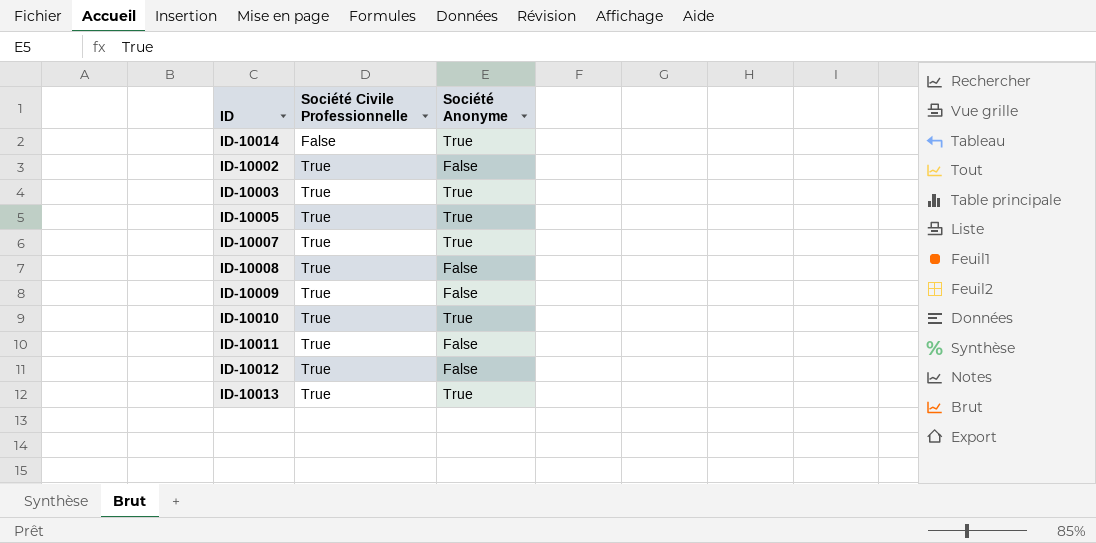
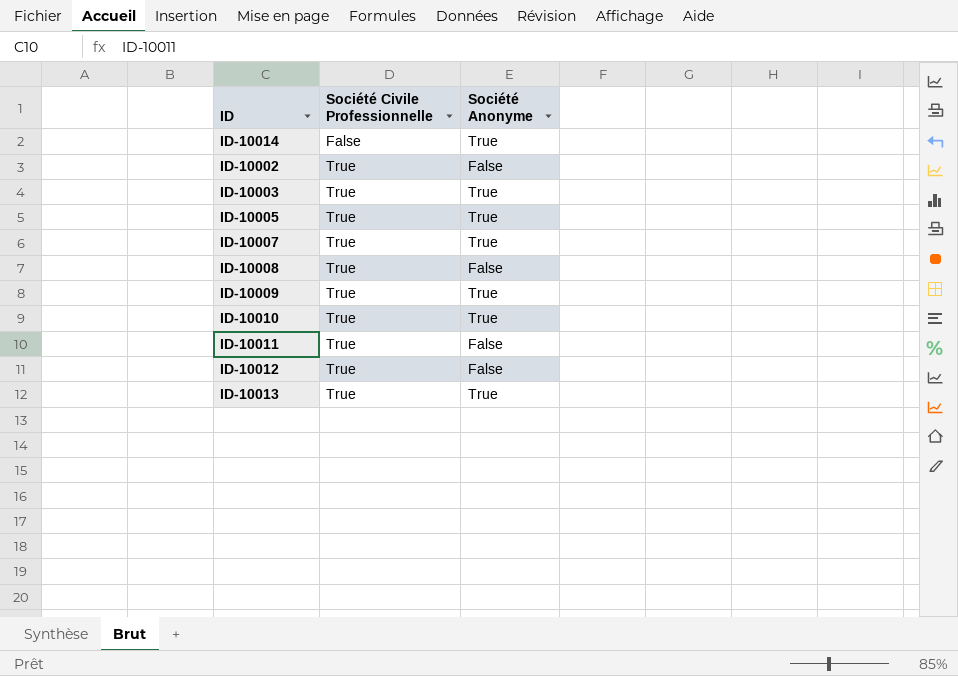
ID-10009 | Société Anonyme: False -> True

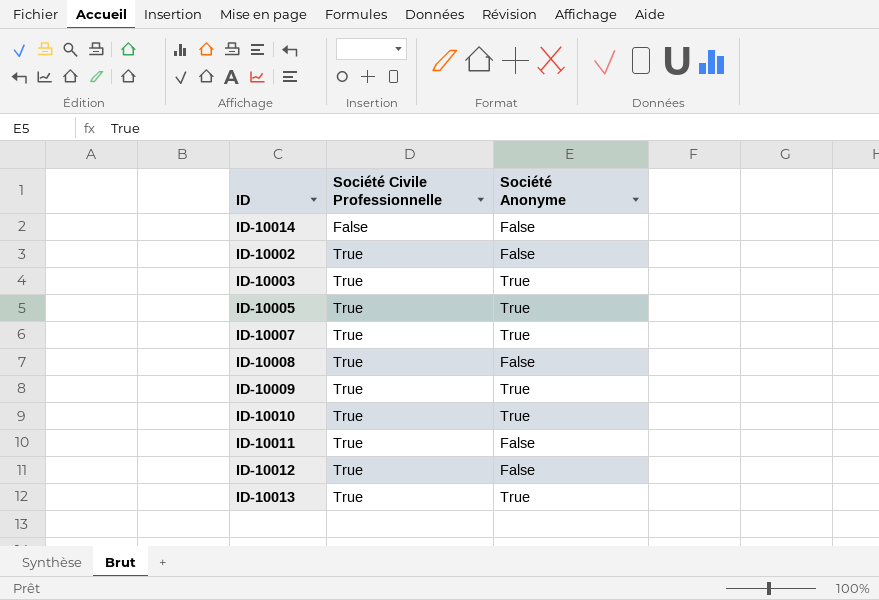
ID-10014 | Société Anonyme: True -> False

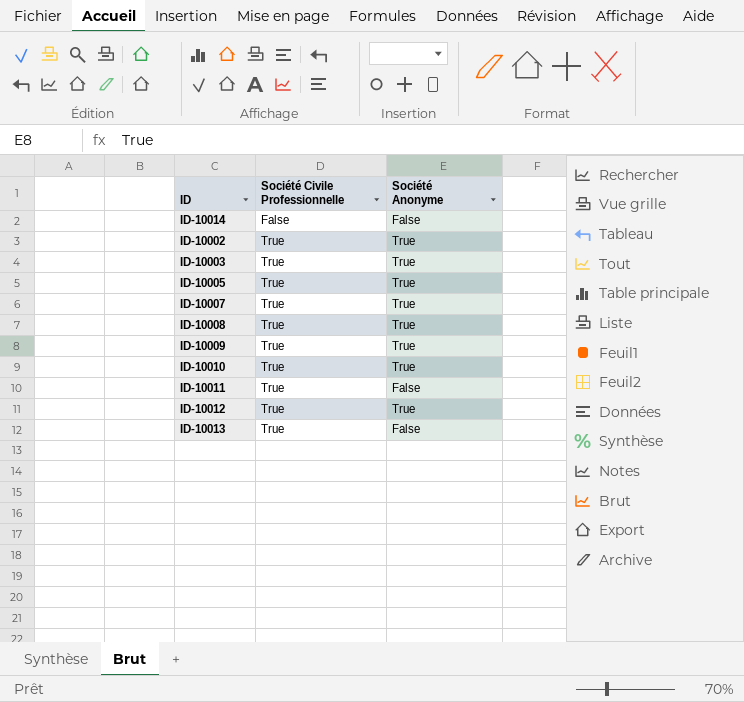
ID-10002 | Société Anonyme: False -> True
ID-10008 | Société Anonyme: False -> True
ID-10012 | Société Anonyme: False -> True
ID-10013 | Société Anonyme: True -> False

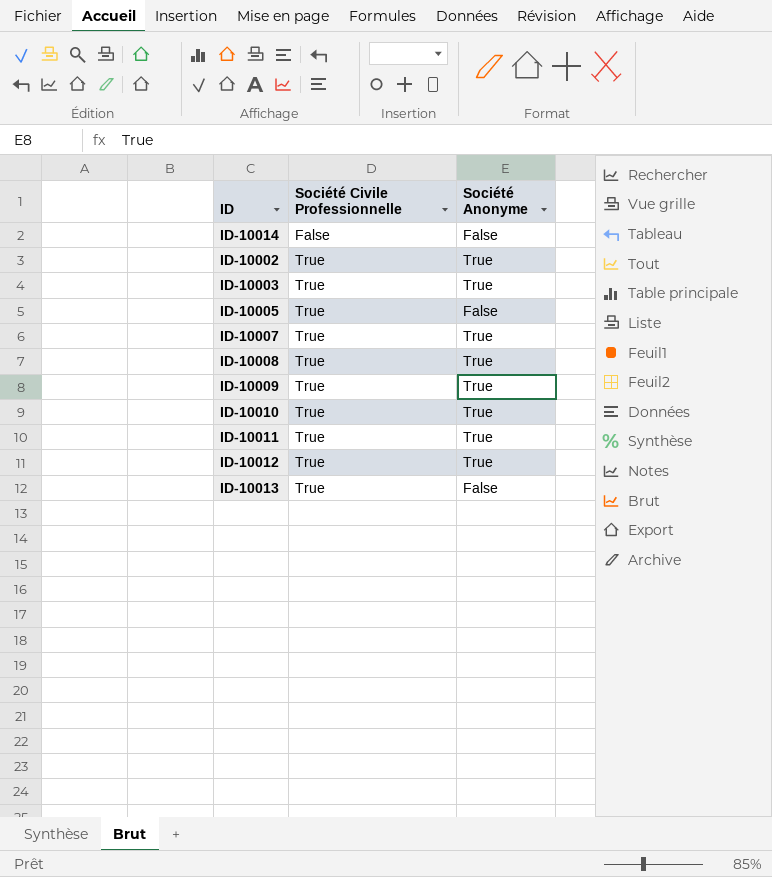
ID-10005 | Société Anonyme: True -> False
ID-10011 | Société Anonyme: False -> True

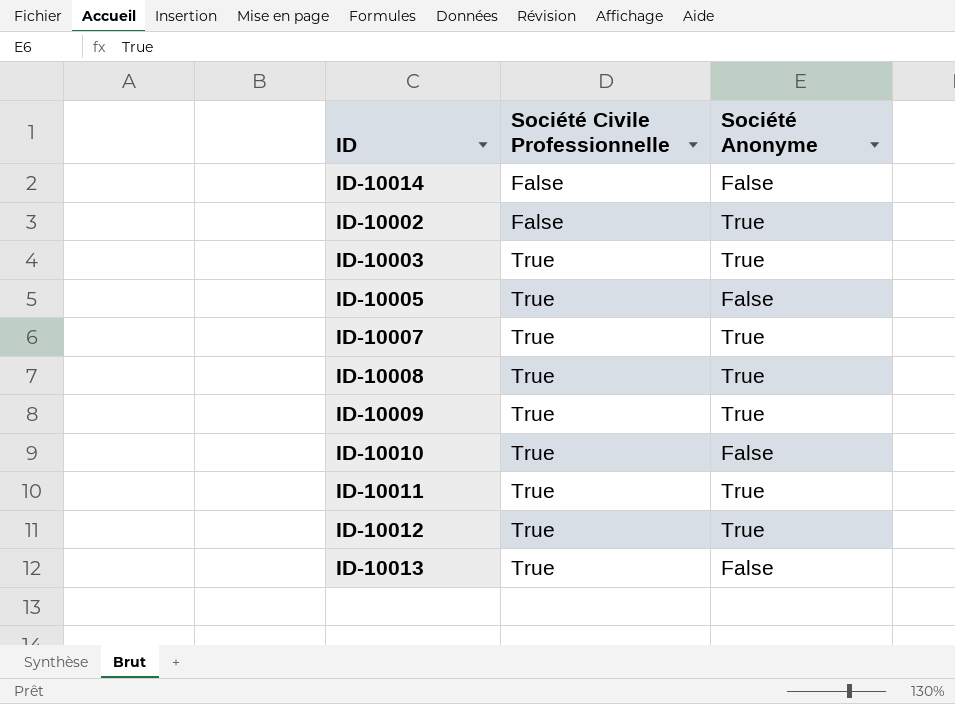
ID-10002 | Société Civile Professionnelle: True -> False
ID-10010 | Société Anonyme: True -> False

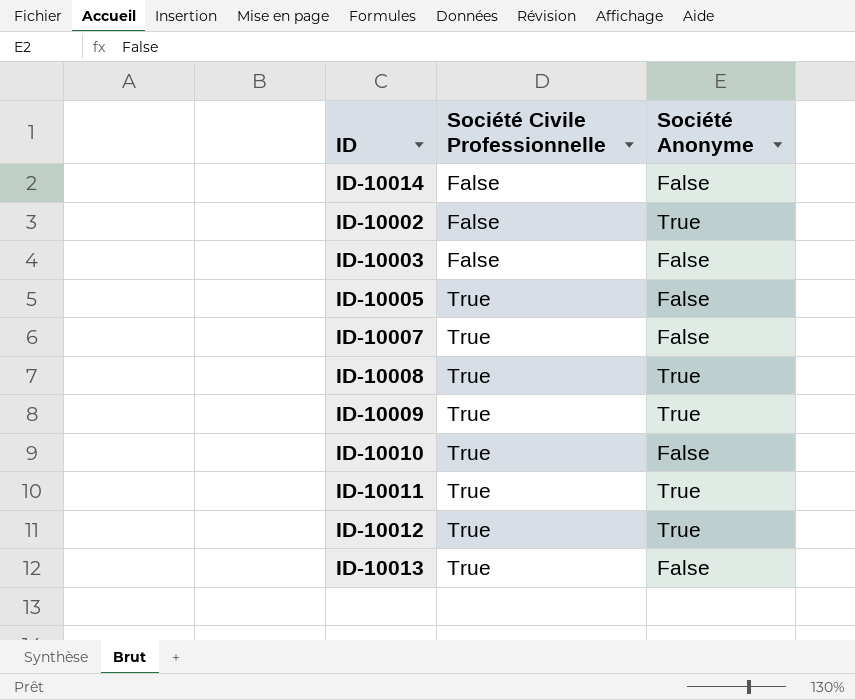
ID-10003 | Société Civile Professionnelle: True -> False
ID-10003 | Société Anonyme: True -> False
ID-10007 | Société Anonyme: True -> False

